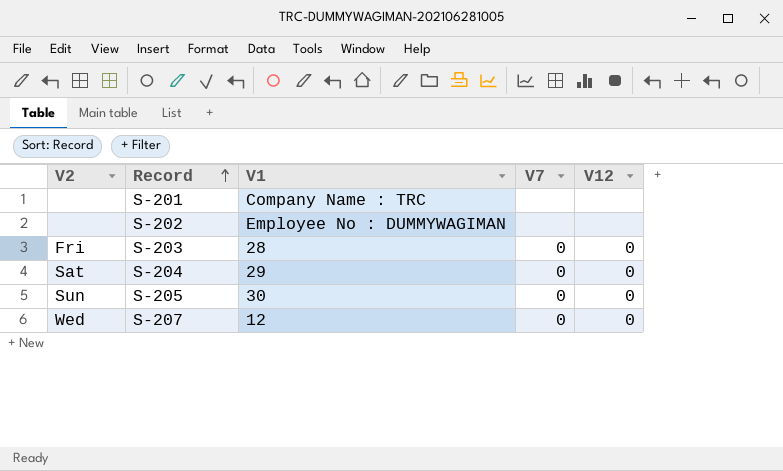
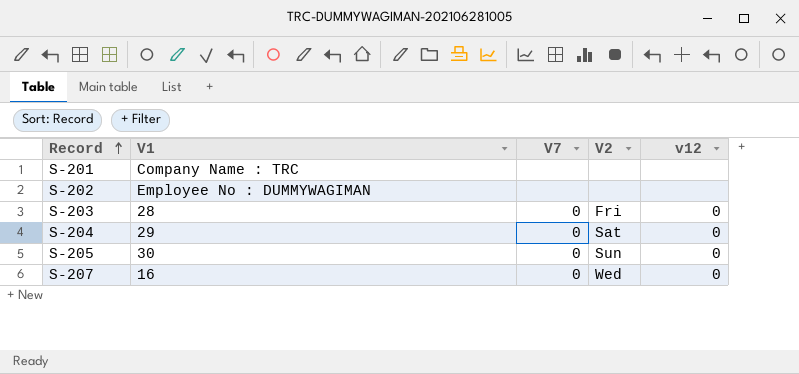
column V2 | position: 1 -> 4
column name: V12 -> v12
S-207 | V1: 12 -> 16

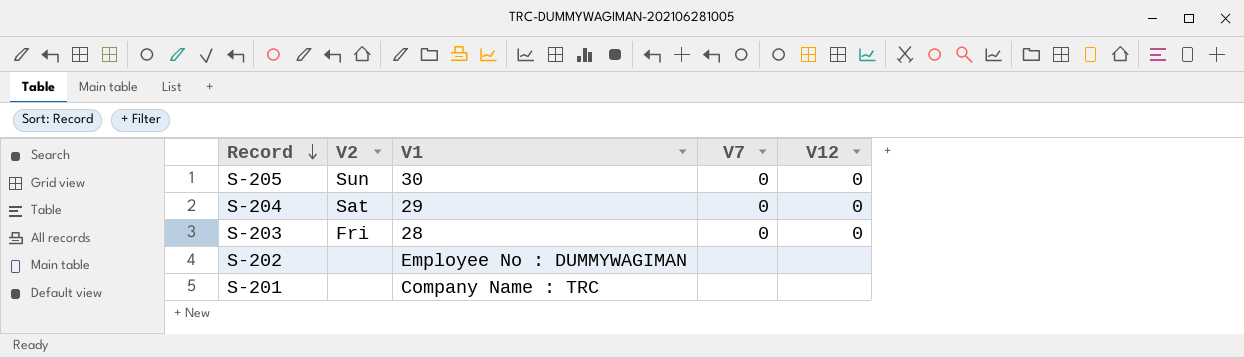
row order: Record ascending -> Record descending
column V2 | position: 4 -> 2
column name: v12 -> V12
row S-207: 16 | 0 | Wed | 0 -> none

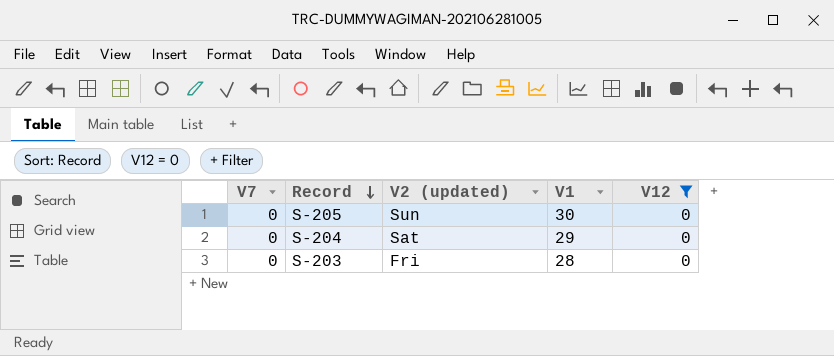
filter: none -> V12 = 0
column V7 | position: 4 -> 1
column name: V2 -> V2 (updated)

